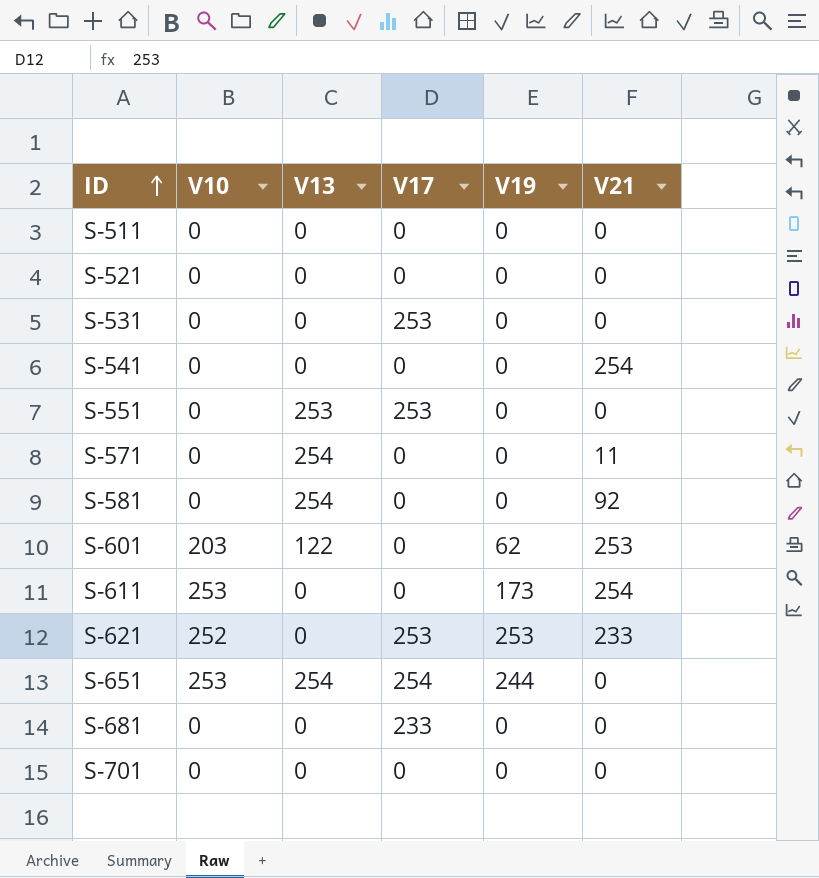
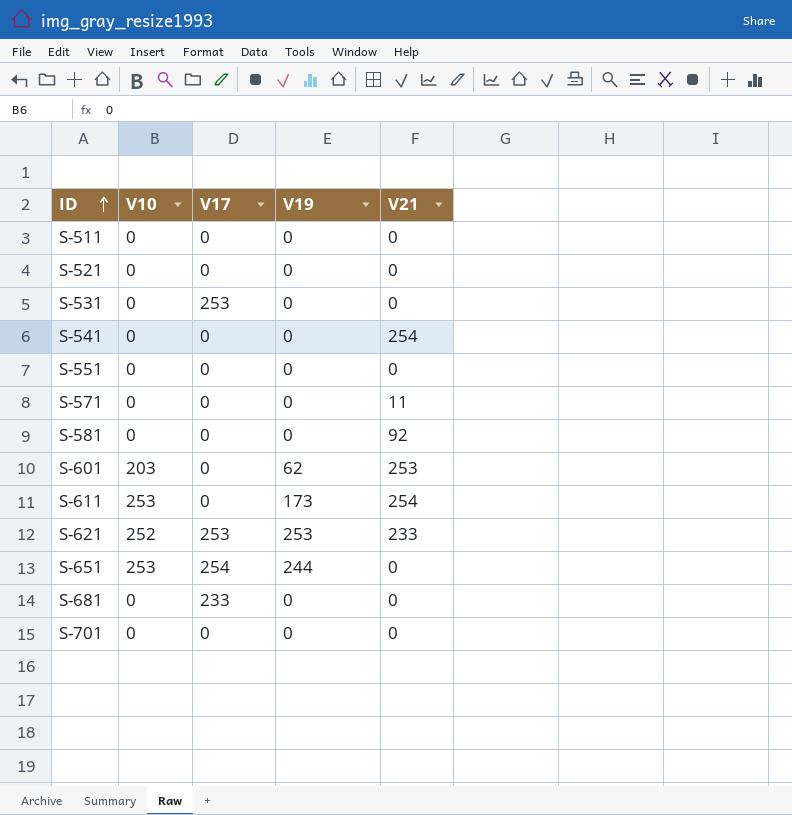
column V13 | position: 3 -> none
S-551 | V17: 253 -> 0

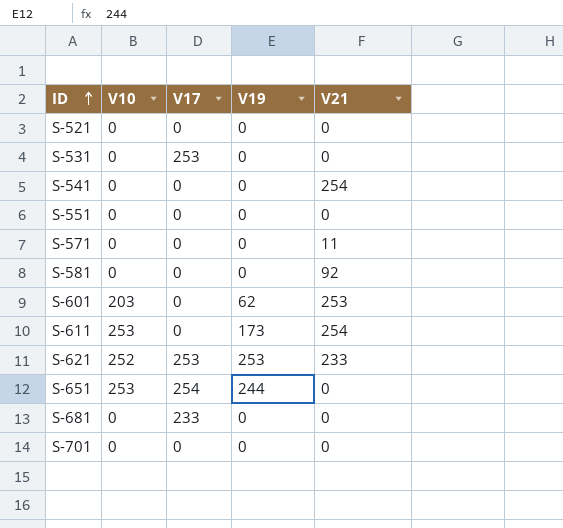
row S-511: 0 | 0 | 0 | 0 -> none

